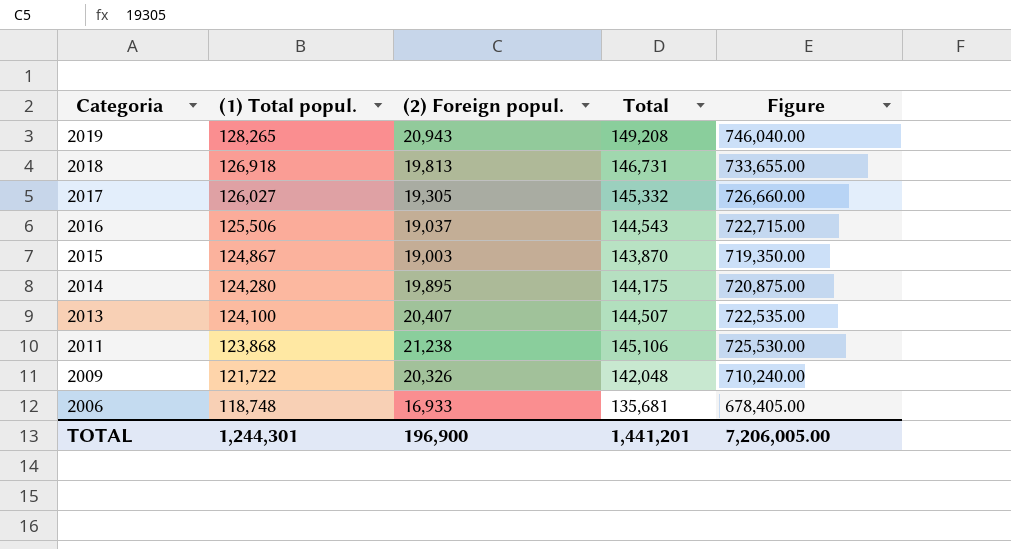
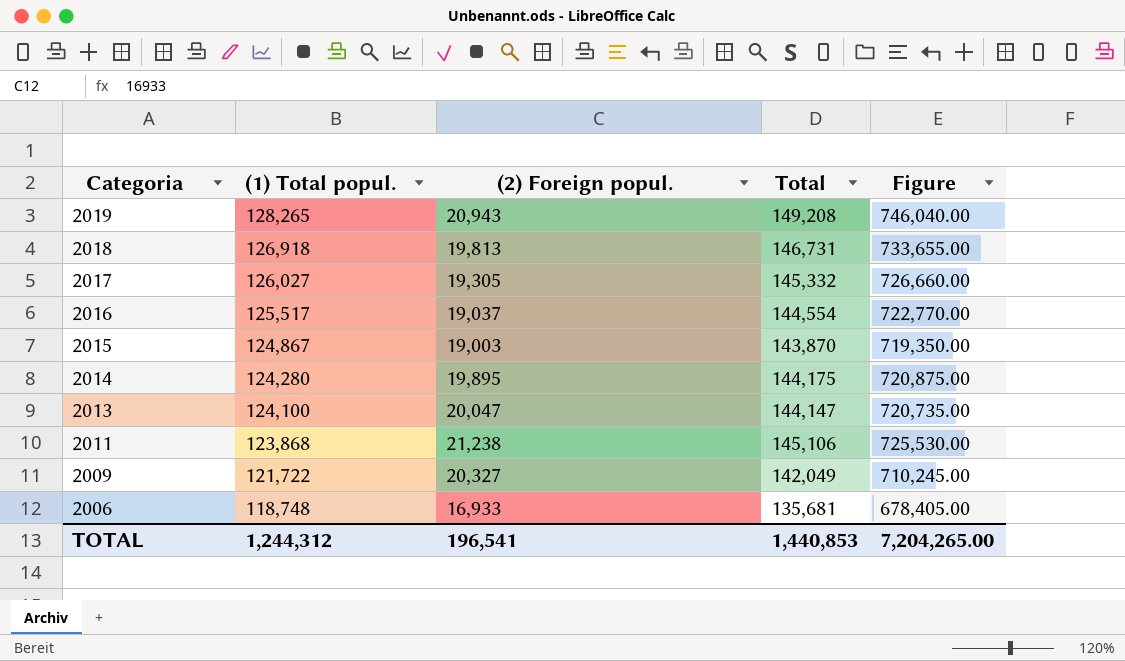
2016 | (1) Total popul.: 125,506 -> 125,517
2016 | Total: 144,543 -> 144,554
2016 | Figure: 722,715.00 -> 722,770.00
2013 | (2) Foreign popul.: 20,407 -> 20,047
2013 | Total: 144,507 -> 144,147
2013 | Figure: 722,535.00 -> 720,735.00
2009 | (2) Foreign popul.: 20,326 -> 20,327
2009 | Total: 142,048 -> 142,049
2009 | Figure: 710,240.00 -> 710,245.00
TOTAL | (1) Total popul.: 1,244,301 -> 1,244,312
TOTAL | (2) Foreign popul.: 196,900 -> 196,541
TOTAL | Total: 1,441,201 -> 1,440,853
TOTAL | Figure: 7,206,005.00 -> 7,204,265.00

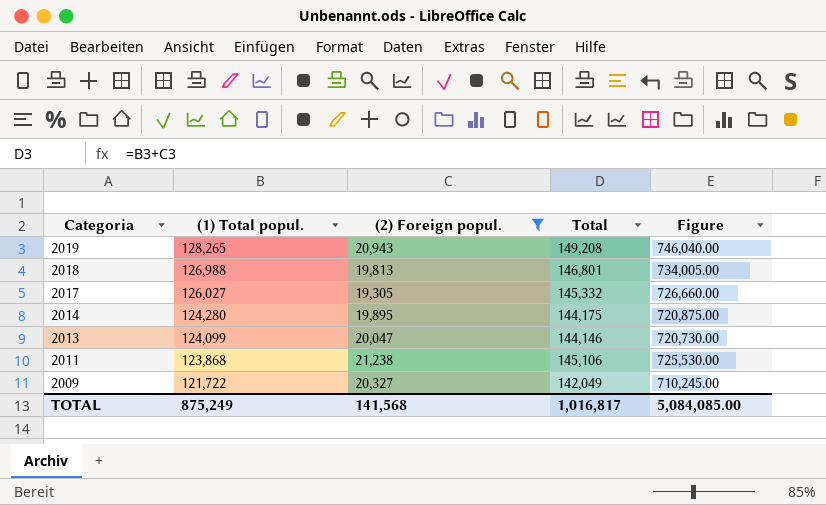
filter: none -> (2) Foreign popul. >= 19,305
2018 | (1) Total popul.: 126,918 -> 126,988
2018 | Total: 146,731 -> 146,801
2018 | Figure: 733,655.00 -> 734,005.00
2013 | (1) Total popul.: 124,100 -> 124,099
2013 | Total: 144,147 -> 144,146
2013 | Figure: 720,735.00 -> 720,730.00
TOTAL | (1) Total popul.: 1,244,312 -> 875,249
TOTAL | (2) Foreign popul.: 196,541 -> 141,568
TOTAL | Total: 1,440,853 -> 1,016,817
TOTAL | Figure: 7,204,265.00 -> 5,084,085.00

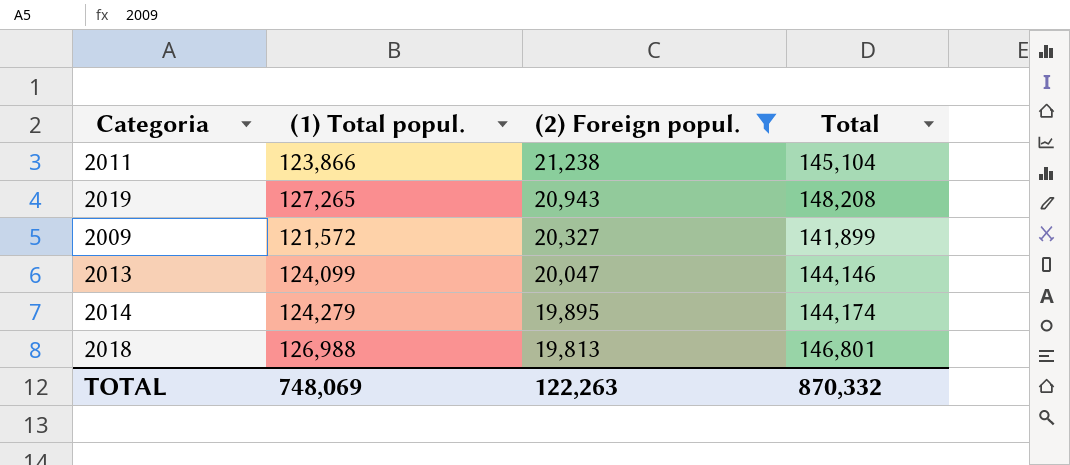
row order: Categoria descending -> (2) Foreign popul. descending
column Figure | formula: [Total] * 5 -> none
row 2017: 126,027 | 19,305 | 145,332 | 726,660.00 -> none
2011 | (1) Total popul.: 123,868 -> 123,866
2011 | Total: 145,106 -> 145,104
2019 | (1) Total popul.: 128,265 -> 127,265
2019 | Total: 149,208 -> 148,208
2009 | (1) Total popul.: 121,722 -> 121,572
2009 | Total: 142,049 -> 141,899
2014 | (1) Total popul.: 124,280 -> 124,279
2014 | Total: 144,175 -> 144,174
TOTAL | (1) Total popul.: 875,249 -> 748,069
TOTAL | (2) Foreign popul.: 141,568 -> 122,263
TOTAL | Total: 1,016,817 -> 870,332

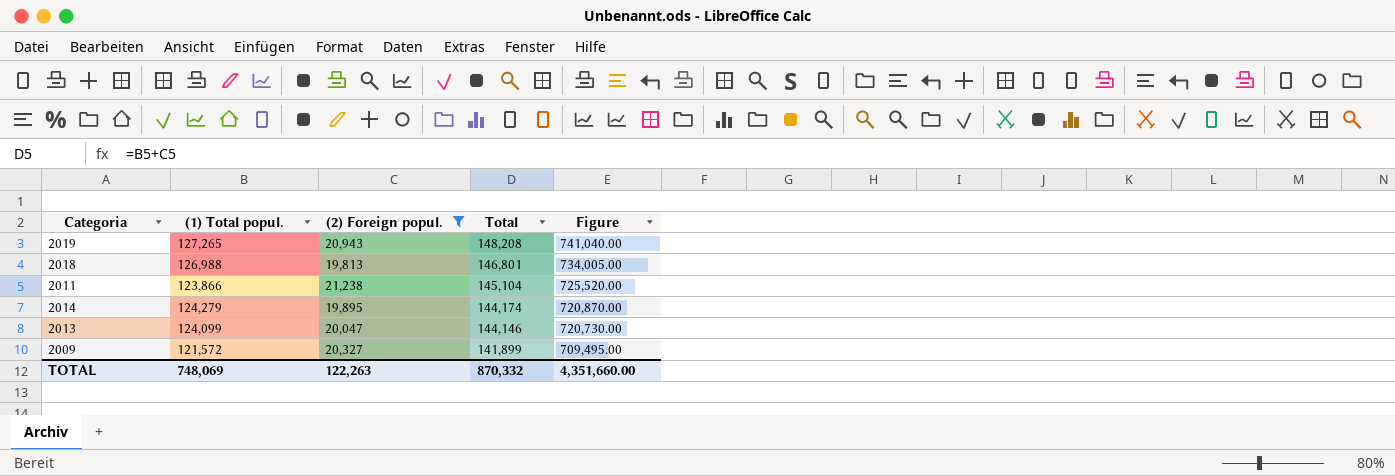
row order: (2) Foreign popul. descending -> Total descending
column Figure | formula: none -> [Total] * 5

